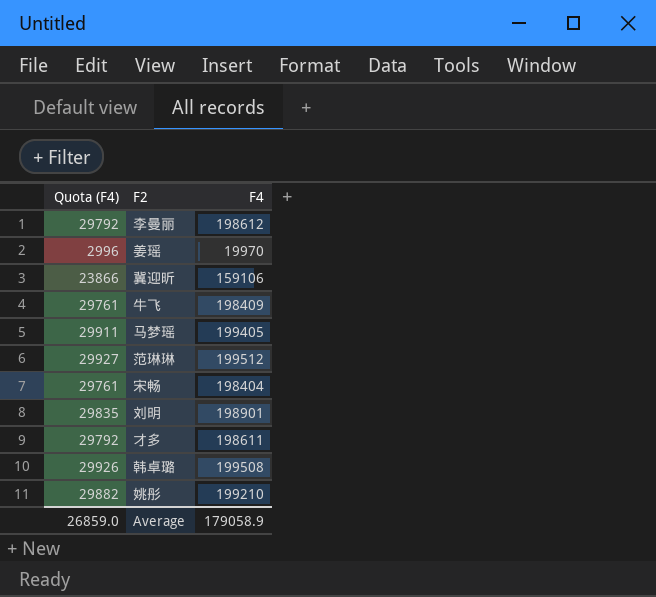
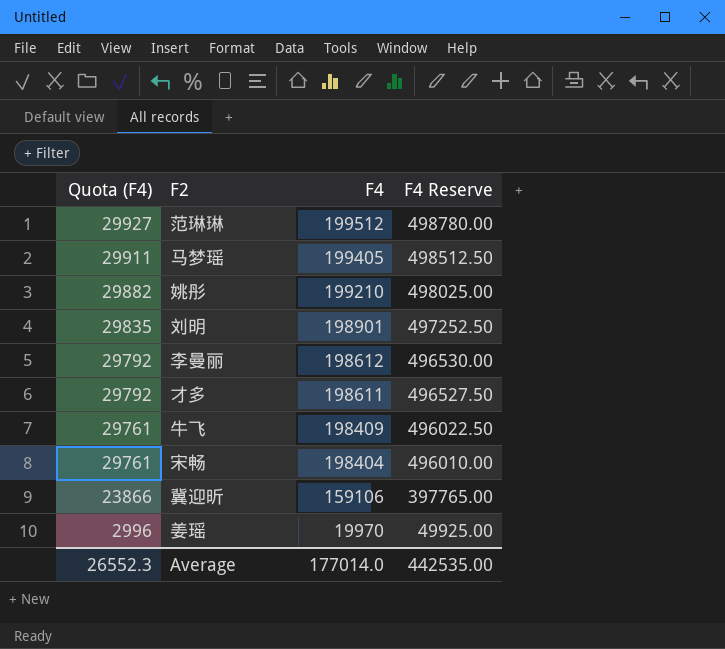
row order: none -> Quota (F4) descending
column F4 Reserve | formula: none -> [F4] * 2.5
row 韩卓璐: 29926 | 199508 -> none
Average | Quota (F4): 26859.0 -> 26552.3
Average | F4: 179058.9 -> 177014.0

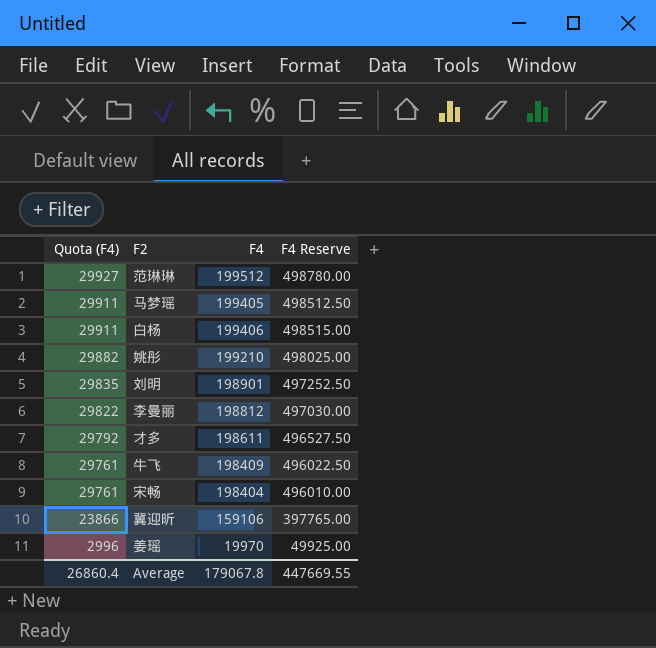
row 白杨: none -> 29911 | 199406 | 498515.00
李曼丽 | Quota (F4): 29792 -> 29822
李曼丽 | F4: 198612 -> 198812
李曼丽 | F4 Reserve: 496530.00 -> 497030.00
Average | Quota (F4): 26552.3 -> 26860.4
Average | F4: 177014.0 -> 179067.8
Average | F4 Reserve: 442535.00 -> 447669.55

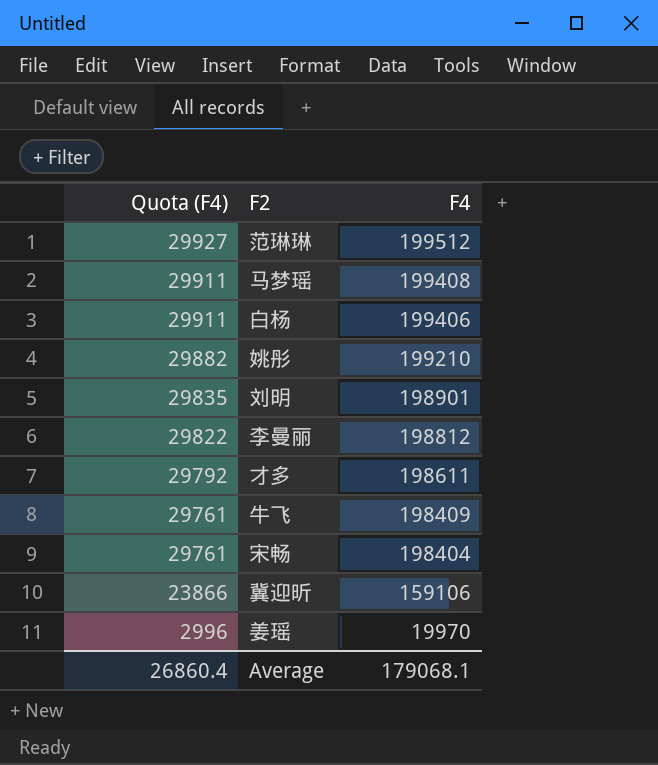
column F4 Reserve | formula: [F4] * 2.5 -> none
马梦瑶 | F4: 199405 -> 199408
Average | F4: 179067.8 -> 179068.1

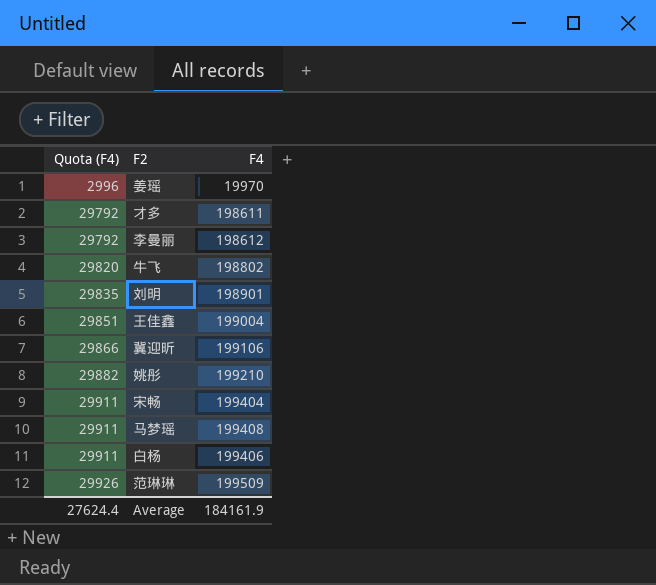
row order: Quota (F4) descending -> Quota (F4) ascending
李曼丽 | Quota (F4): 29822 -> 29792
李曼丽 | F4: 198812 -> 198612
牛飞 | Quota (F4): 29761 -> 29820
牛飞 | F4: 198409 -> 198802
row 王佳鑫: none -> 29851 | 199004
冀迎昕 | Quota (F4): 23866 -> 29866
冀迎昕 | F4: 159106 -> 199106
宋畅 | Quota (F4): 29761 -> 29911
宋畅 | F4: 198404 -> 199404
范琳琳 | Quota (F4): 29927 -> 29926
范琳琳 | F4: 199512 -> 199509
Average | Quota (F4): 26860.4 -> 27624.4
Average | F4: 179068.1 -> 184161.9

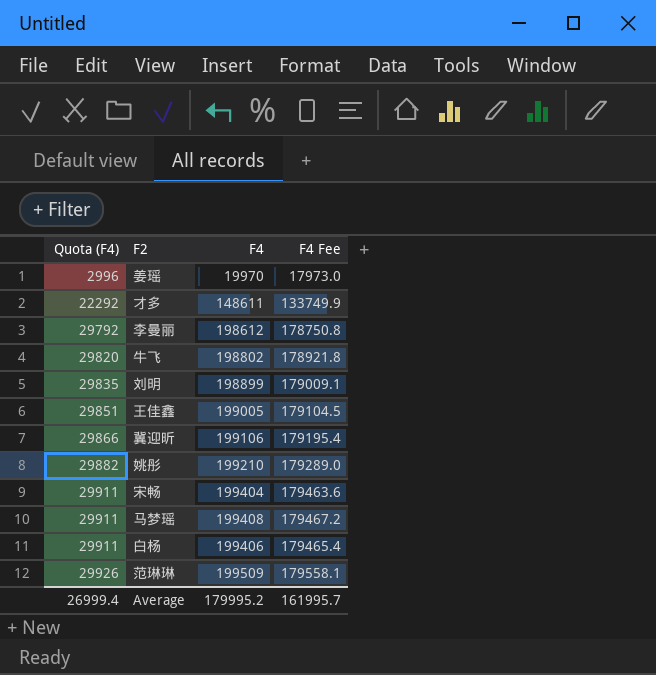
column F4 Fee | formula: none -> [F4] * 0.9
才多 | Quota (F4): 29792 -> 22292
才多 | F4: 198611 -> 148611
刘明 | F4: 198901 -> 198899
王佳鑫 | F4: 199004 -> 199005
Average | Quota (F4): 27624.4 -> 26999.4
Average | F4: 184161.9 -> 179995.2

